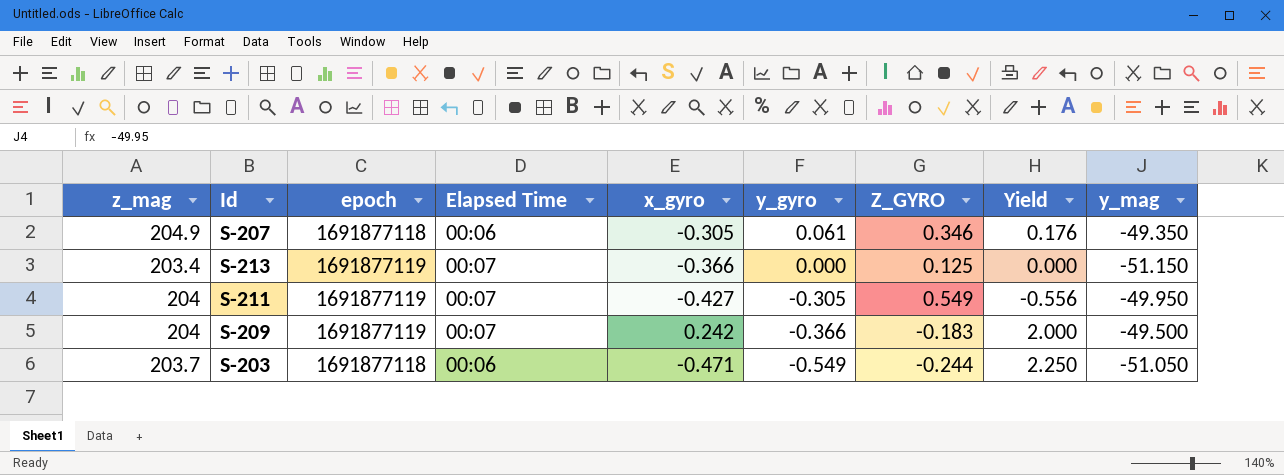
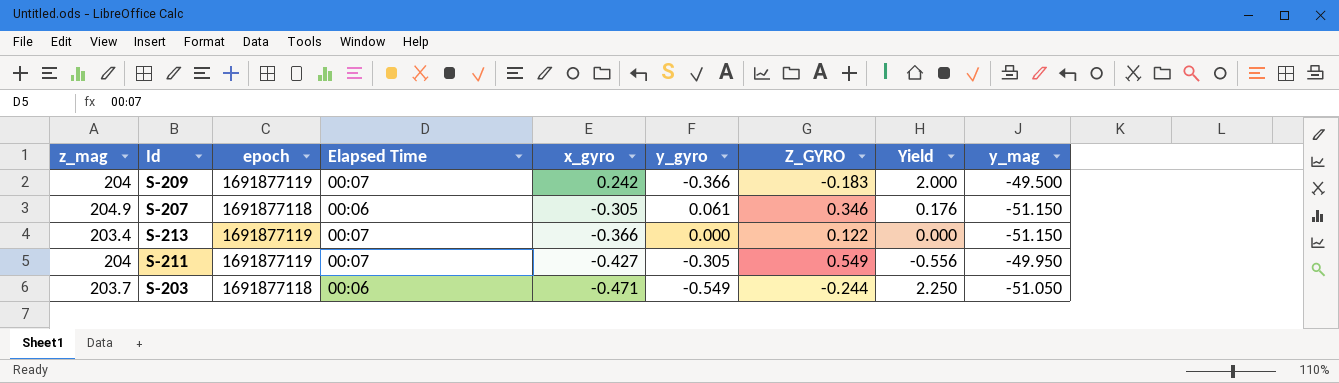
row order: y_gyro descending -> x_gyro descending
S-207 | y_mag: -49.350 -> -51.150
S-213 | Z_GYRO: 0.125 -> 0.122

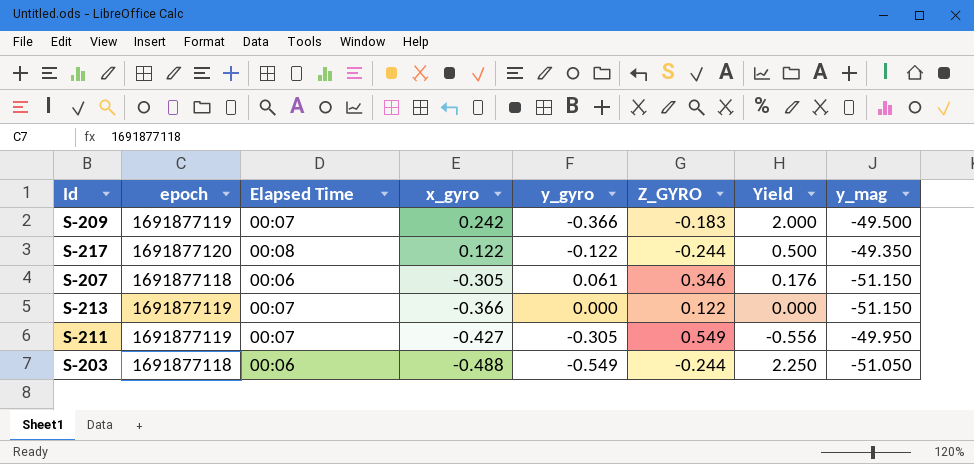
column z_mag | position: 1 -> none
row S-217: none -> 1691877120 | 00:08 | 0.122 | -0.122 | -0.244 | 0.500 | -49.350
S-203 | x_gyro: -0.471 -> -0.488

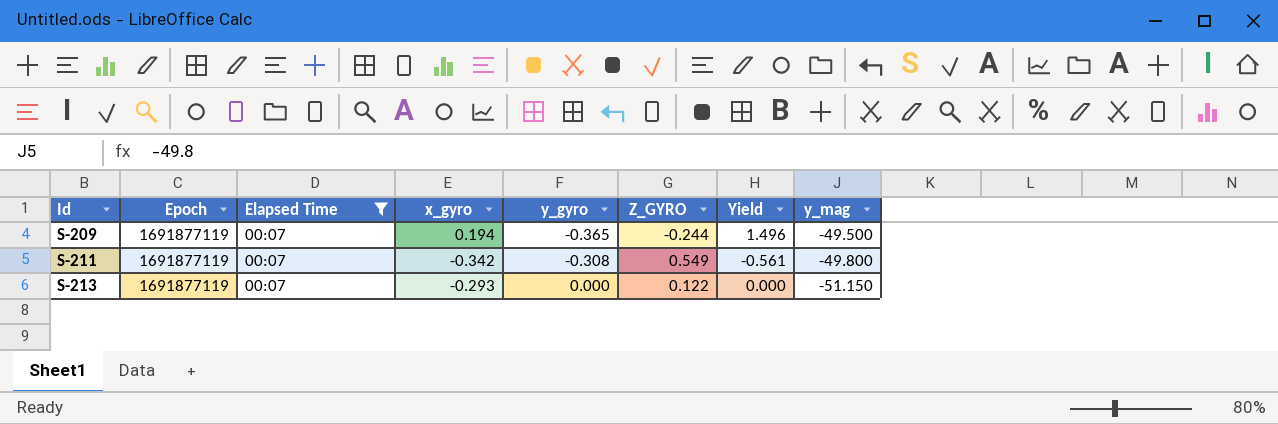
filter: none -> Elapsed Time = 00:07
row order: x_gyro descending -> Id ascending
column name: epoch -> Epoch
S-209 | x_gyro: 0.242 -> 0.194
S-209 | y_gyro: -0.366 -> -0.365
S-209 | Z_GYRO: -0.183 -> -0.244
S-209 | Yield: 2.000 -> 1.496
S-211 | x_gyro: -0.427 -> -0.342
S-211 | y_gyro: -0.305 -> -0.308
S-211 | Yield: -0.556 -> -0.561
S-211 | y_mag: -49.950 -> -49.800
S-213 | x_gyro: -0.366 -> -0.293

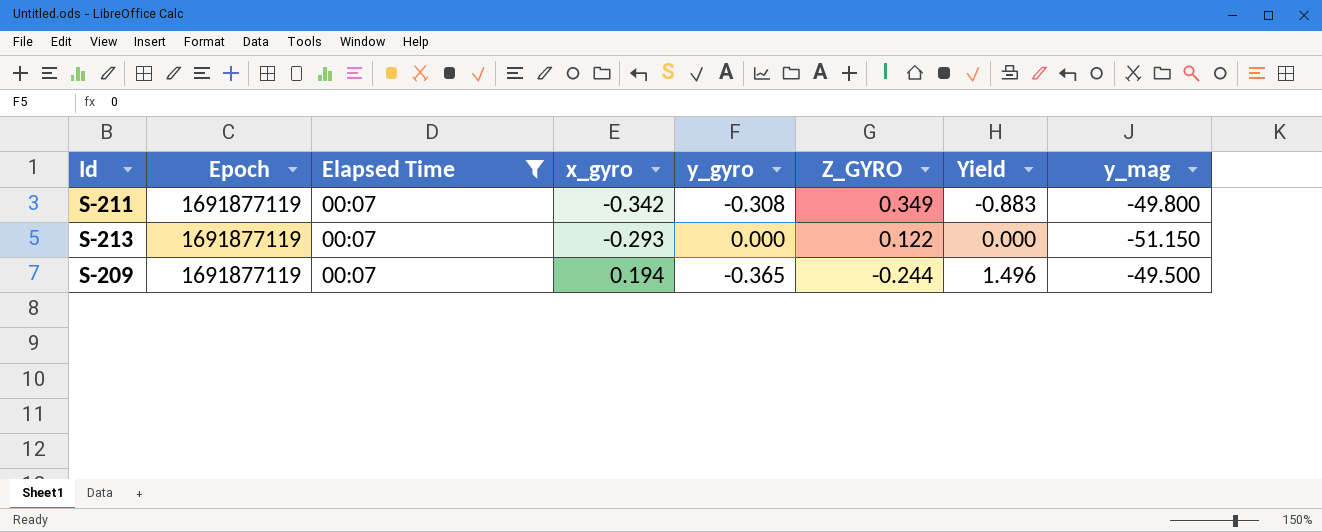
row order: Id ascending -> x_gyro ascending
S-211 | Z_GYRO: 0.549 -> 0.349
S-211 | Yield: -0.561 -> -0.883

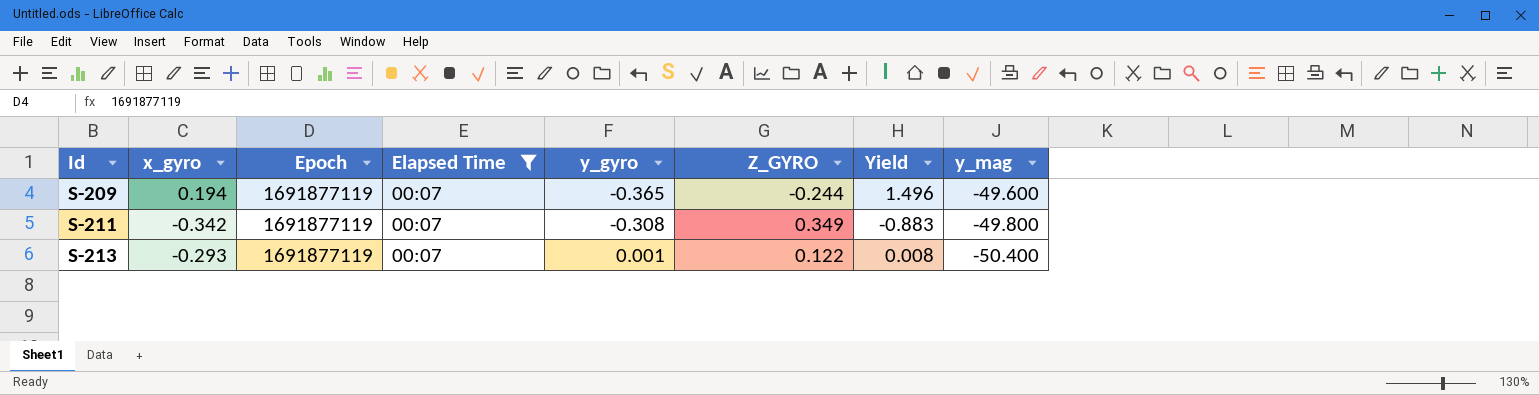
row order: x_gyro ascending -> Id ascending
column x_gyro | position: 4 -> 2
S-209 | y_mag: -49.500 -> -49.600
S-213 | y_gyro: 0.000 -> 0.001
S-213 | Yield: 0.000 -> 0.008
S-213 | y_mag: -51.150 -> -50.400

